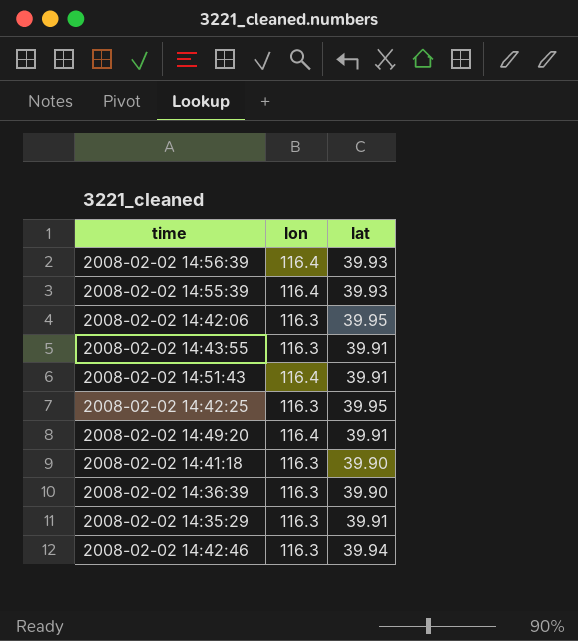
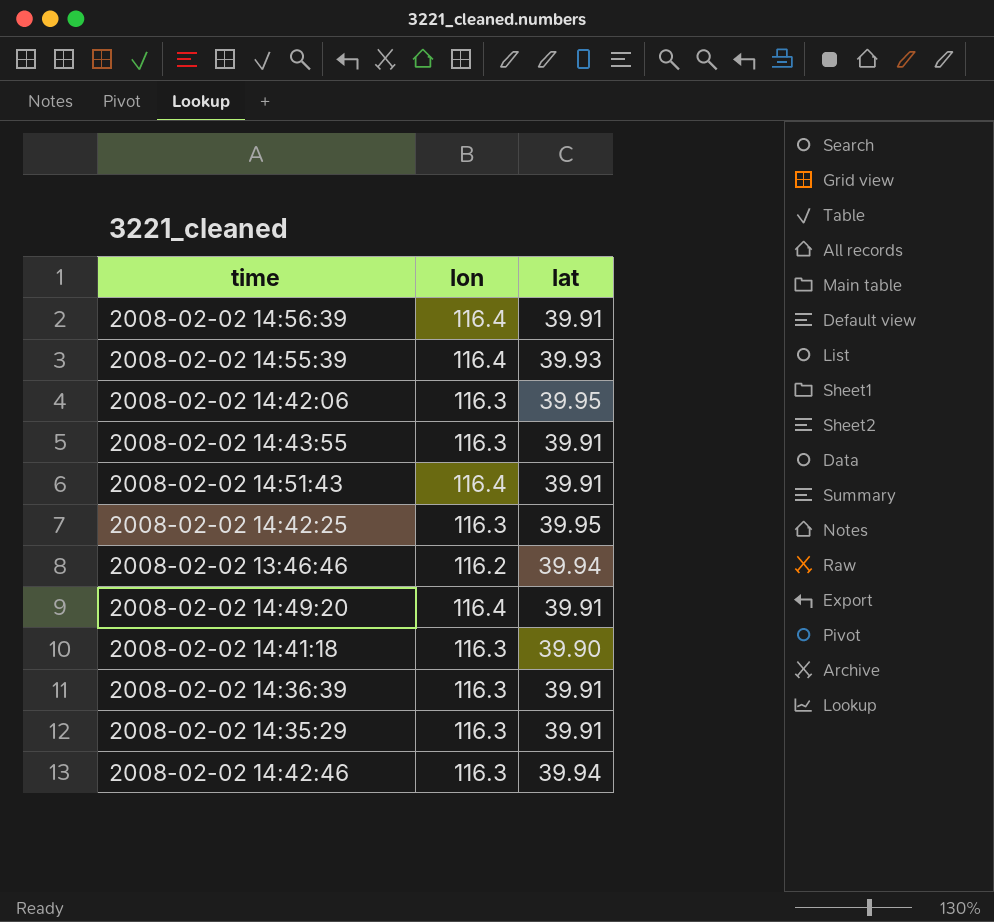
2008-02-02 14:56:39 | lat: 39.93 -> 39.91
row 2008-02-02 13:46:46: none -> 116.2 | 39.94
2008-02-02 14:36:39 | lat: 39.90 -> 39.91

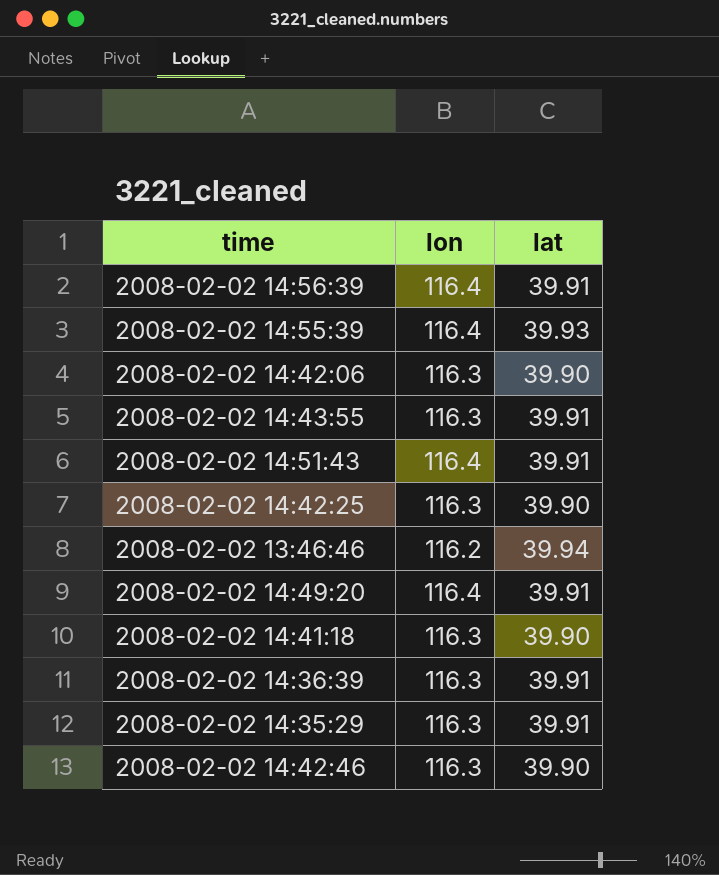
2008-02-02 14:42:06 | lat: 39.95 -> 39.90
2008-02-02 14:42:25 | lat: 39.95 -> 39.90
2008-02-02 14:42:46 | lat: 39.94 -> 39.90

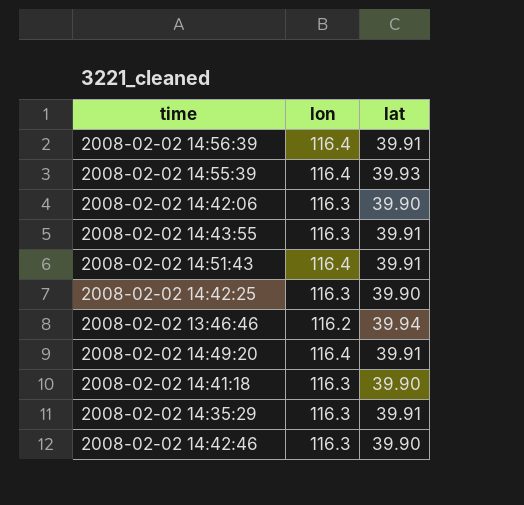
row 2008-02-02 14:36:39: 116.3 | 39.91 -> none

